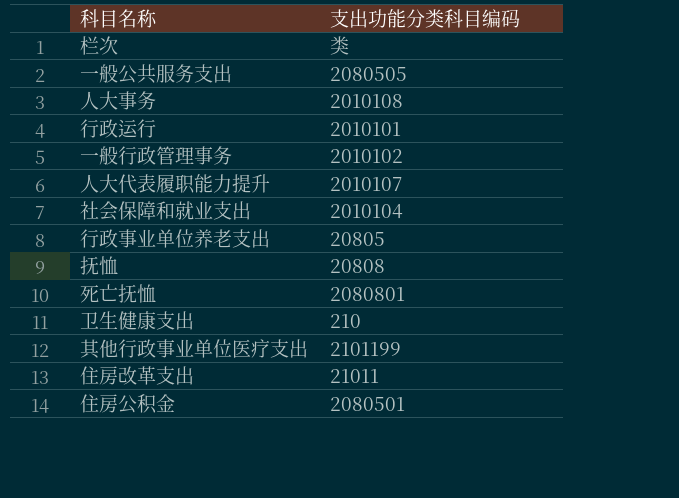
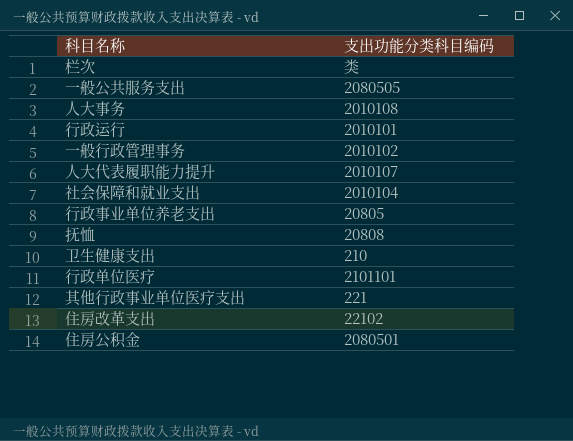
row 死亡抚恤: 2080801 -> none
row 行政单位医疗: none -> 2101101
其他行政事业单位医疗支出 | 支出功能分类科目编码: 2101199 -> 221
住房改革支出 | 支出功能分类科目编码: 21011 -> 22102

